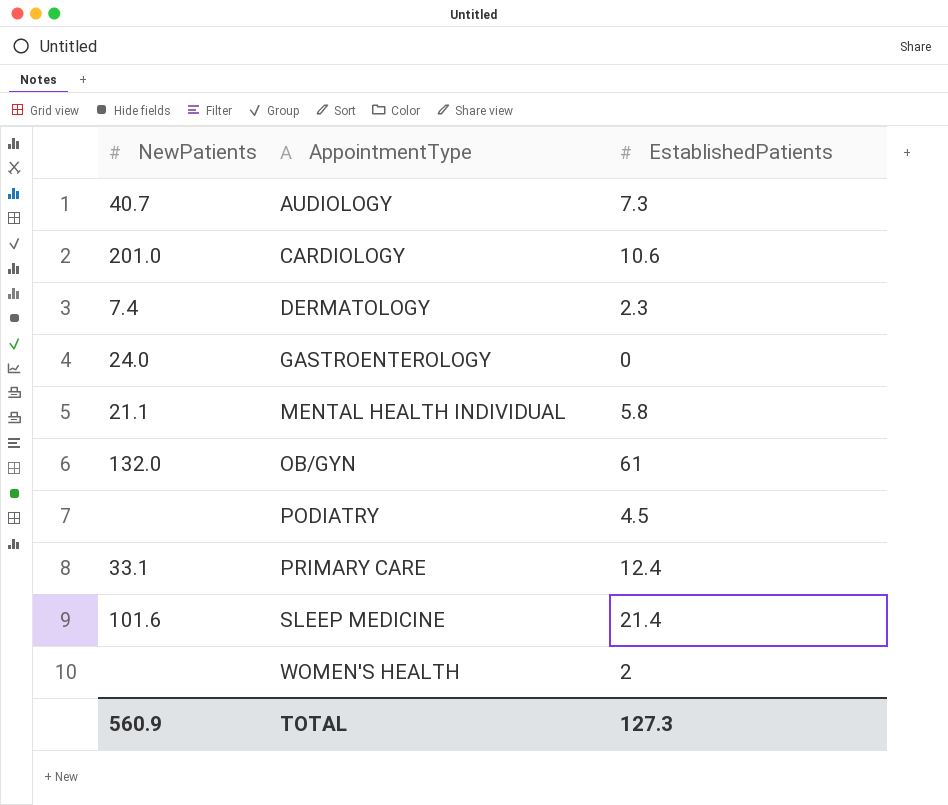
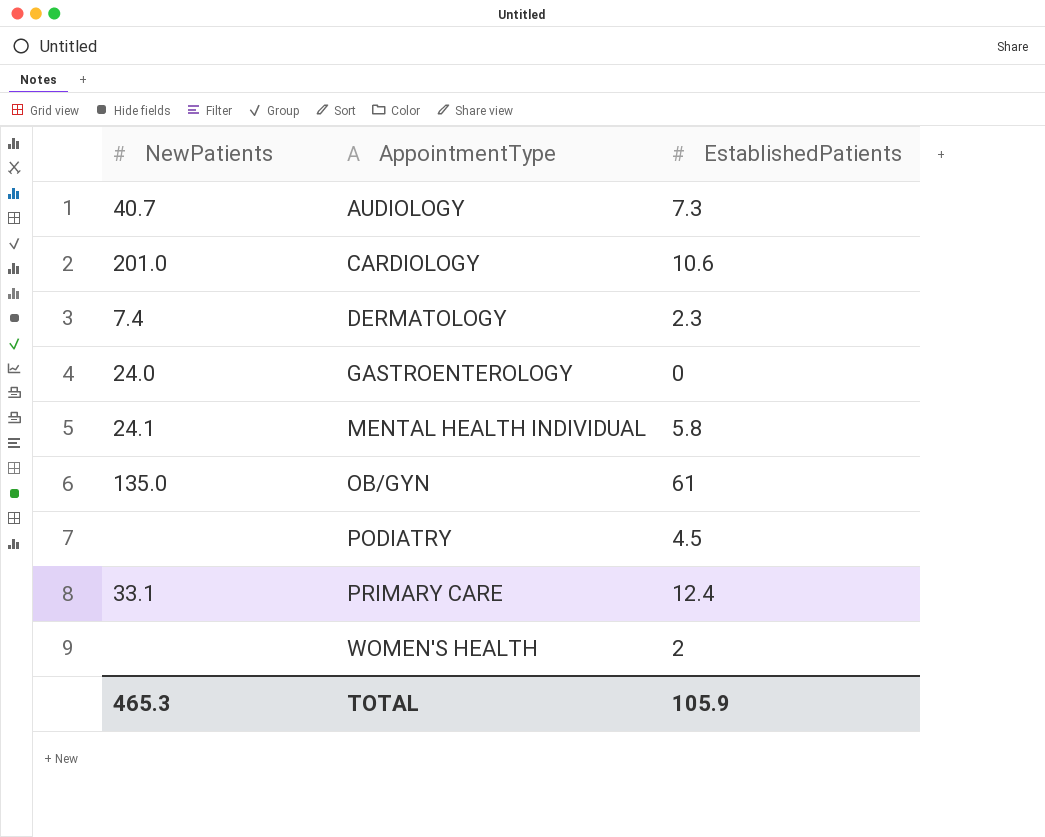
row SLEEP MEDICINE: 101.6 | 21.4 -> none
MENTAL HEALTH INDIVIDUAL | NewPatients: 21.1 -> 24.1
OB/GYN | NewPatients: 132.0 -> 135.0
TOTAL | NewPatients: 560.9 -> 465.3
TOTAL | EstablishedPatients: 127.3 -> 105.9

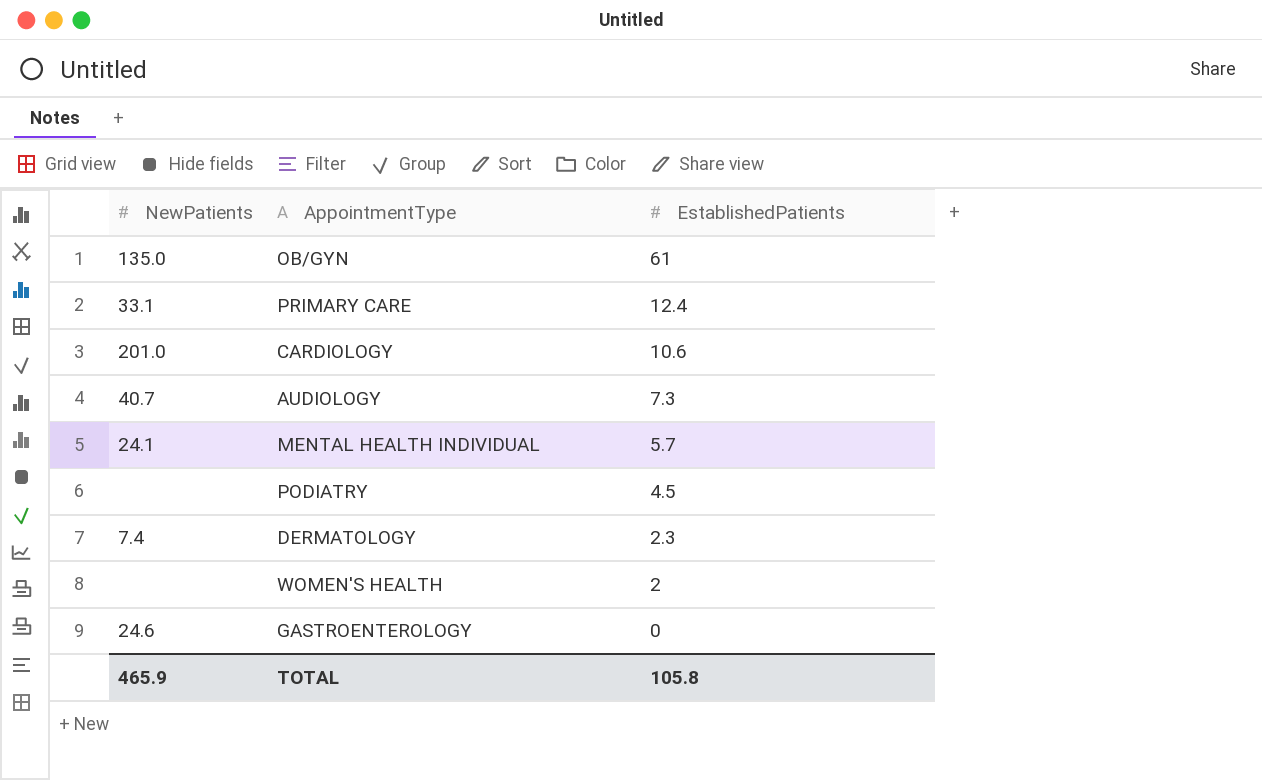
row order: AppointmentType ascending -> EstablishedPatients descending
MENTAL HEALTH INDIVIDUAL | EstablishedPatients: 5.8 -> 5.7
GASTROENTEROLOGY | NewPatients: 24.0 -> 24.6
TOTAL | NewPatients: 465.3 -> 465.9
TOTAL | EstablishedPatients: 105.9 -> 105.8

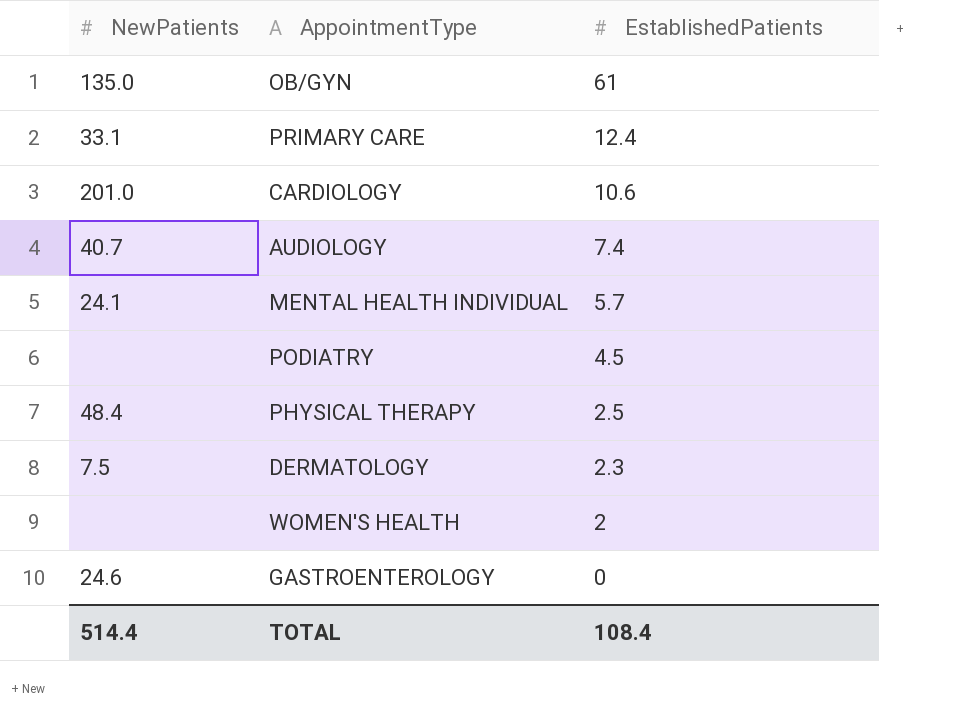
AUDIOLOGY | EstablishedPatients: 7.3 -> 7.4
row PHYSICAL THERAPY: none -> 48.4 | 2.5
DERMATOLOGY | NewPatients: 7.4 -> 7.5
TOTAL | NewPatients: 465.9 -> 514.4
TOTAL | EstablishedPatients: 105.8 -> 108.4

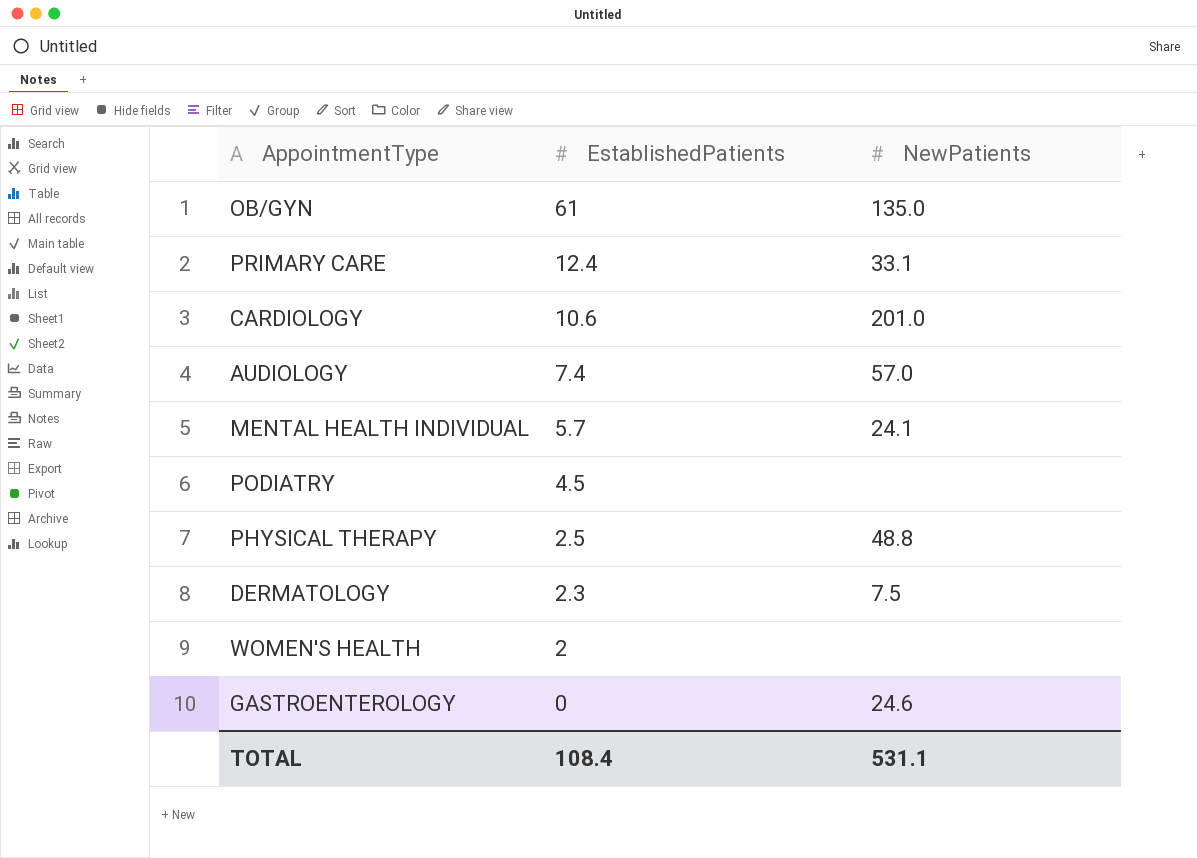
column NewPatients | position: 1 -> 3
AUDIOLOGY | NewPatients: 40.7 -> 57.0
PHYSICAL THERAPY | NewPatients: 48.4 -> 48.8
TOTAL | NewPatients: 514.4 -> 531.1

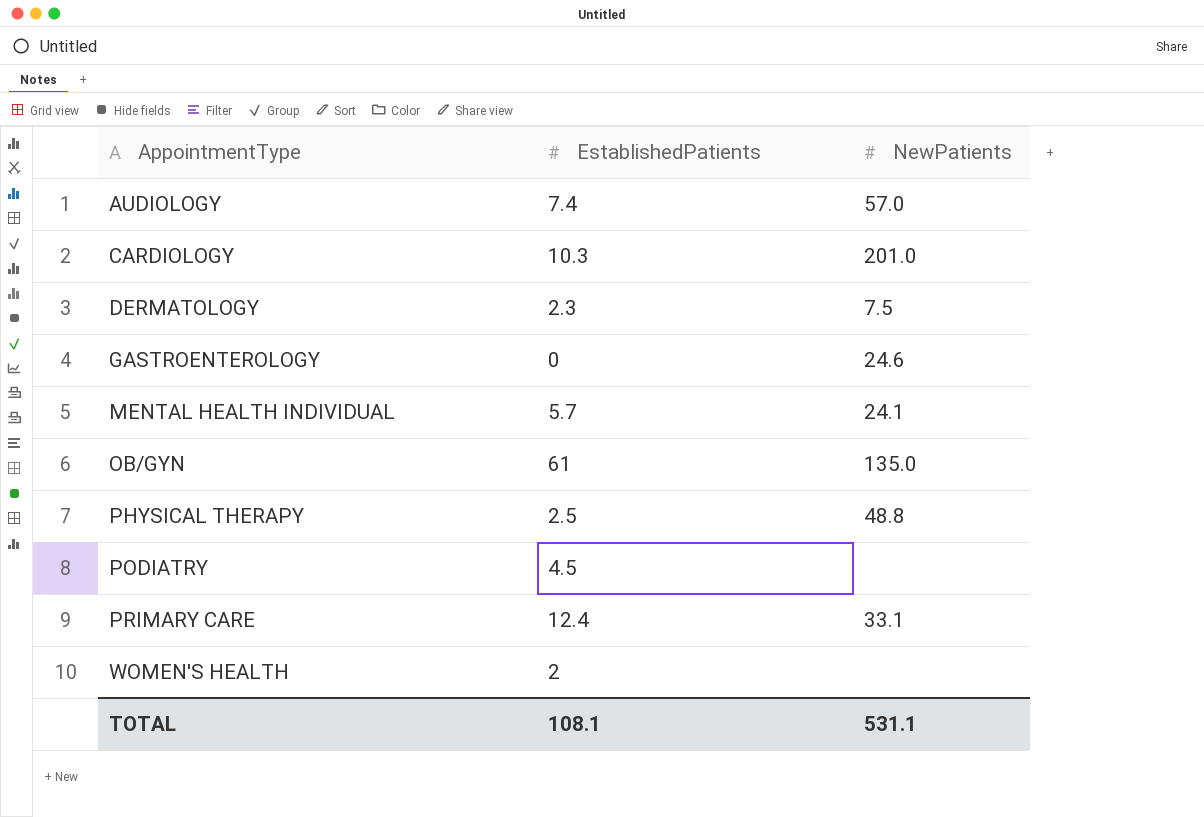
row order: EstablishedPatients descending -> AppointmentType ascending
CARDIOLOGY | EstablishedPatients: 10.6 -> 10.3
TOTAL | EstablishedPatients: 108.4 -> 108.1

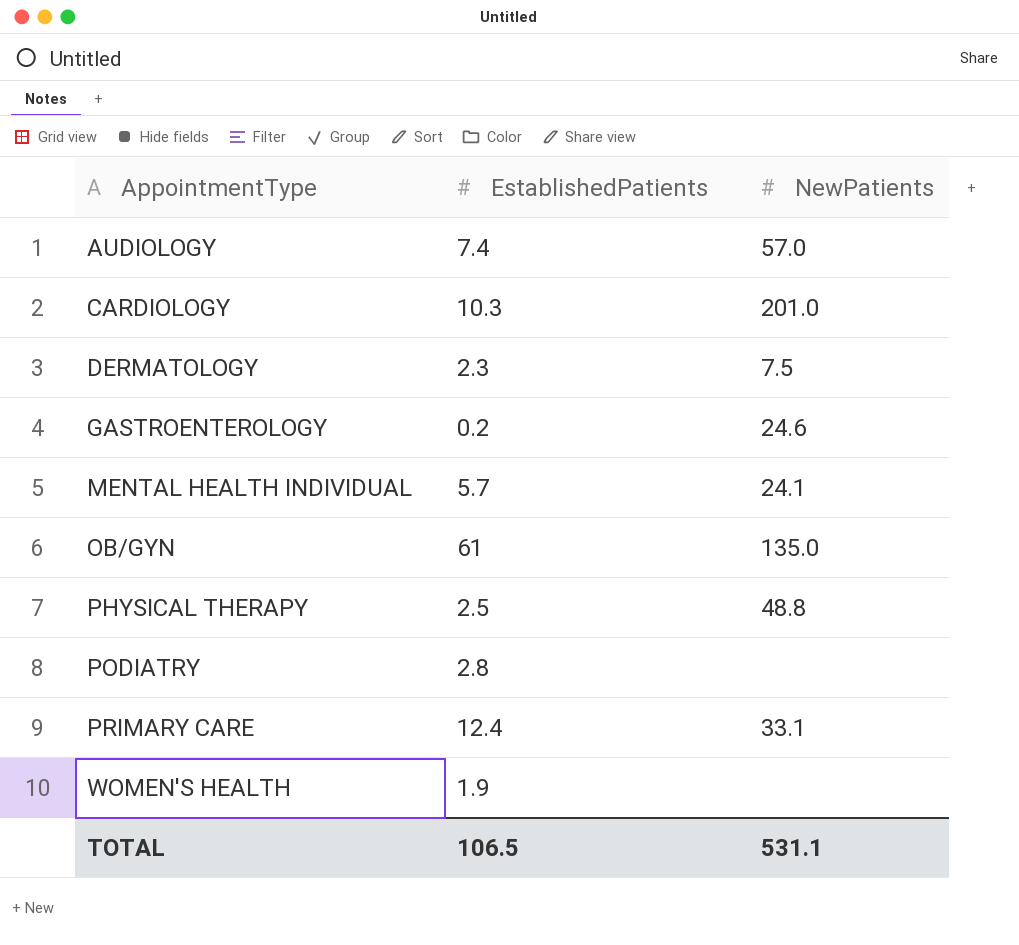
GASTROENTEROLOGY | EstablishedPatients: 0 -> 0.2
PODIATRY | EstablishedPatients: 4.5 -> 2.8
WOMEN'S HEALTH | EstablishedPatients: 2 -> 1.9
TOTAL | EstablishedPatients: 108.1 -> 106.5

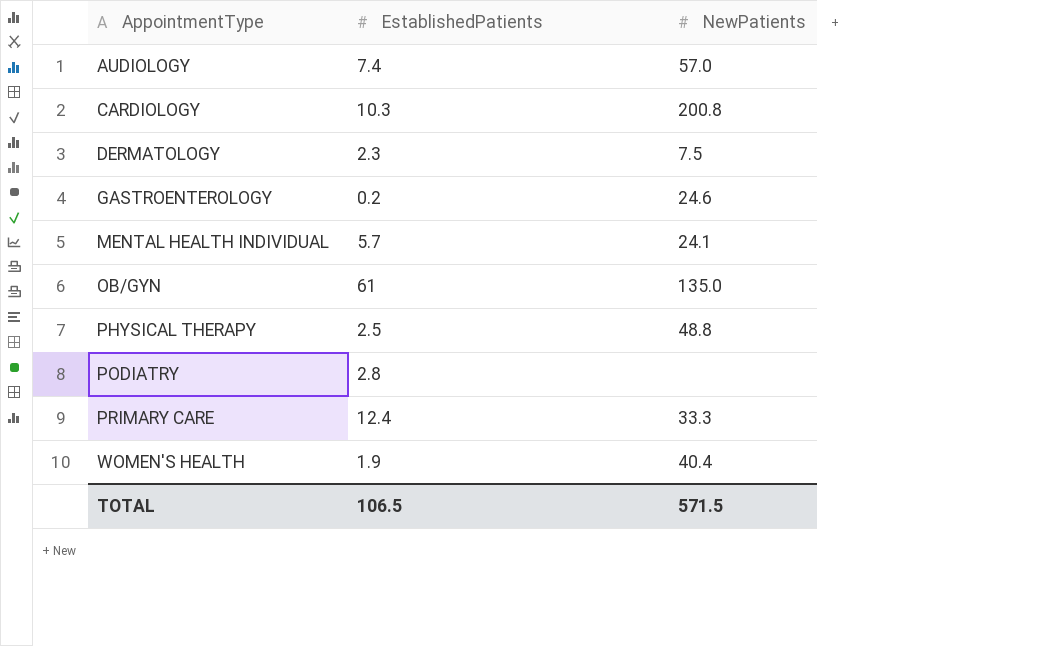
CARDIOLOGY | NewPatients: 201.0 -> 200.8
PRIMARY CARE | NewPatients: 33.1 -> 33.3
WOMEN'S HEALTH | NewPatients: none -> 40.4
TOTAL | NewPatients: 531.1 -> 571.5

